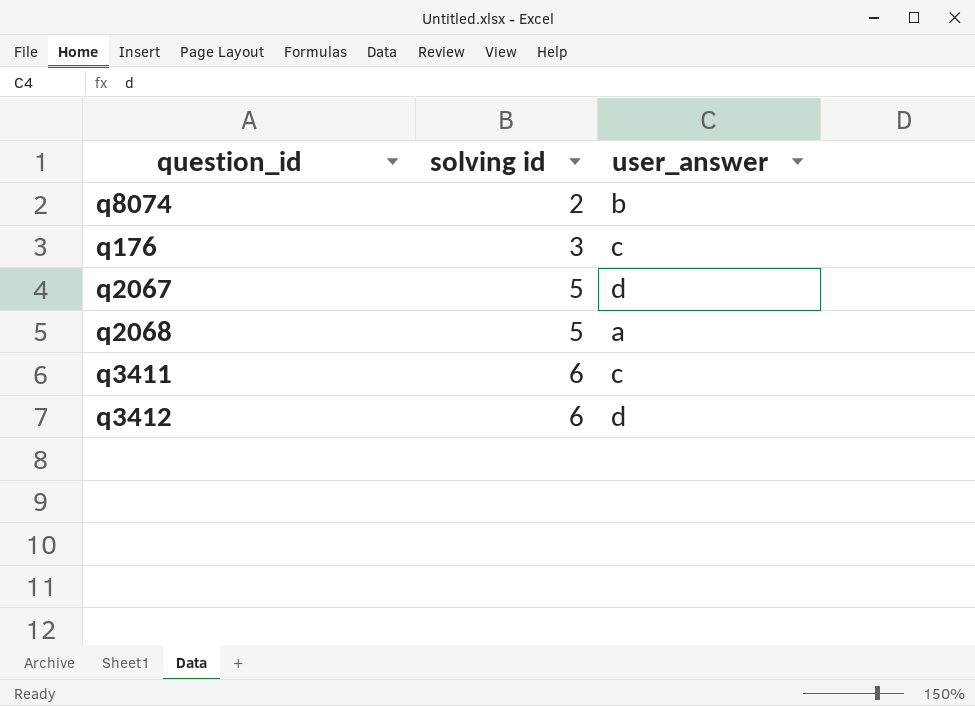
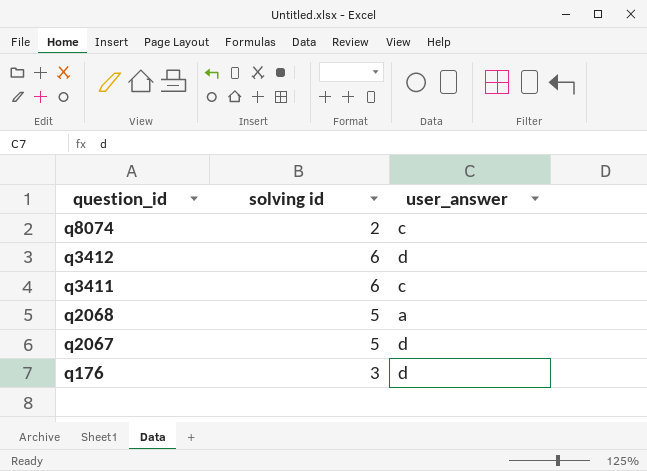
row order: solving id ascending -> question_id descending
q8074 | user_answer: b -> c
q176 | user_answer: c -> d

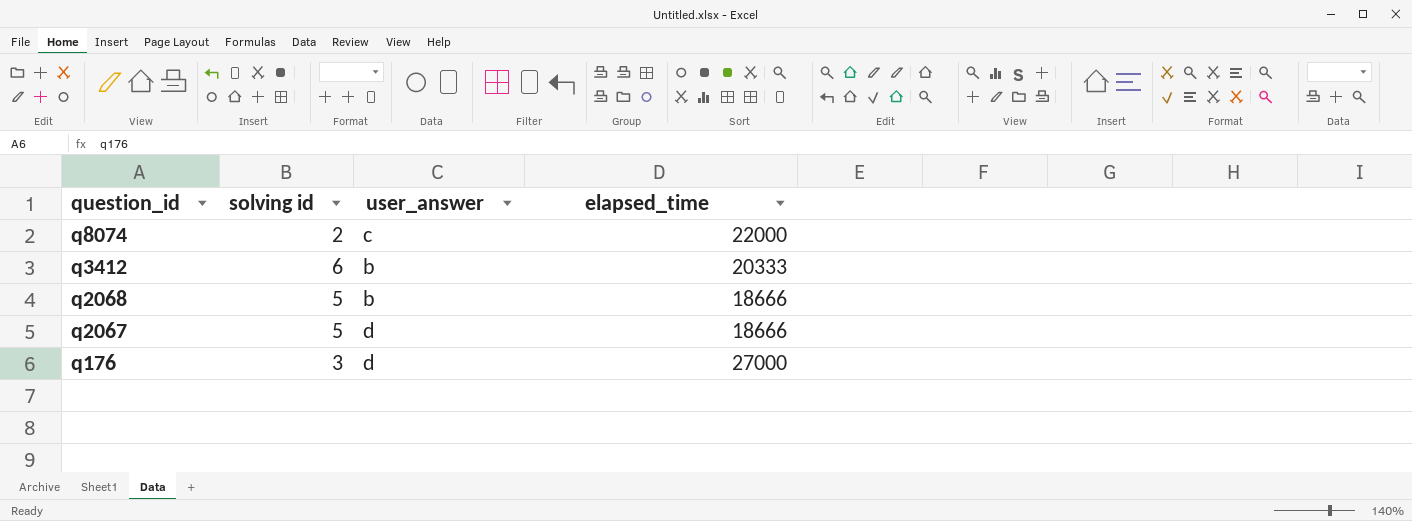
column elapsed_time | position: none -> 4
row q3411: 6 | c -> none
q3412 | user_answer: d -> b
q2068 | user_answer: a -> b

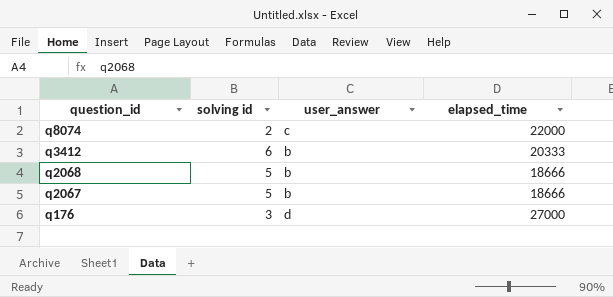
q2067 | user_answer: d -> b

